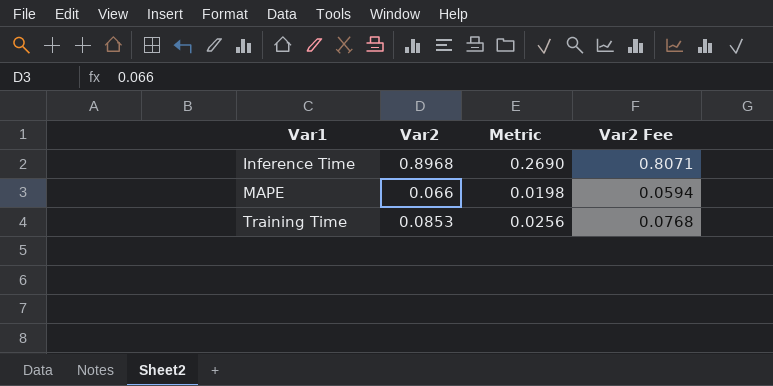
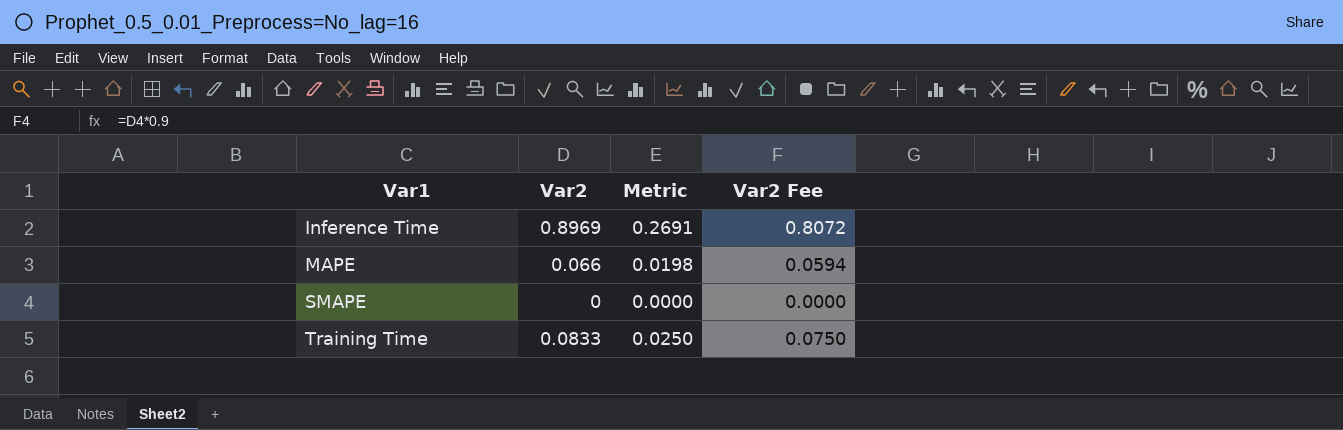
Inference Time | Var2: 0.8968 -> 0.8969
Inference Time | Metric: 0.2690 -> 0.2691
Inference Time | Var2 Fee: 0.8071 -> 0.8072
row SMAPE: none -> 0 | 0.0000 | 0.0000
Training Time | Var2: 0.0853 -> 0.0833
Training Time | Metric: 0.0256 -> 0.0250
Training Time | Var2 Fee: 0.0768 -> 0.0750

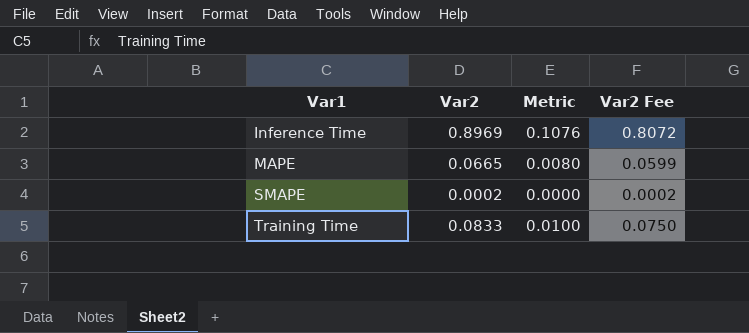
column Metric | formula: [Var2] * 0.3 -> [Var2] * 0.12
MAPE | Var2: 0.066 -> 0.0665
MAPE | Var2 Fee: 0.0594 -> 0.0599
SMAPE | Var2: 0 -> 0.0002
SMAPE | Var2 Fee: 0.0000 -> 0.0002

